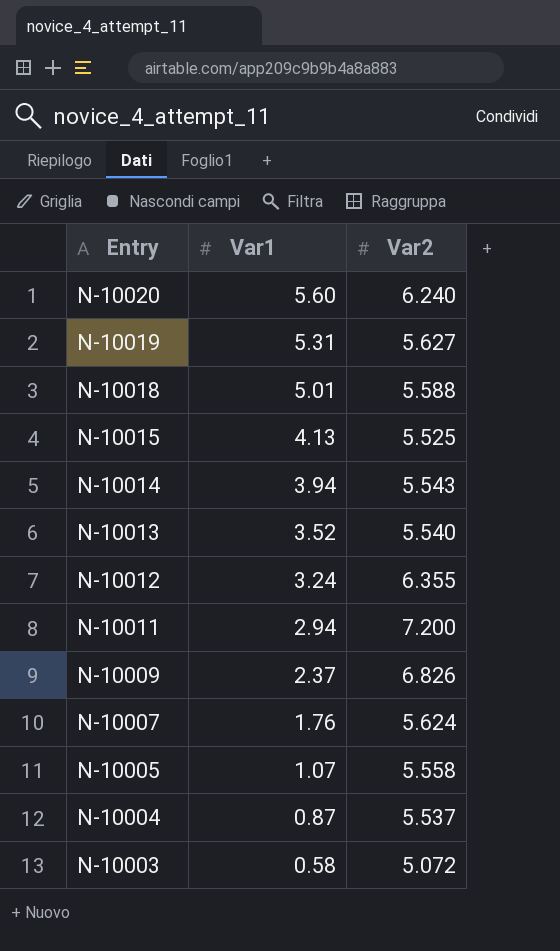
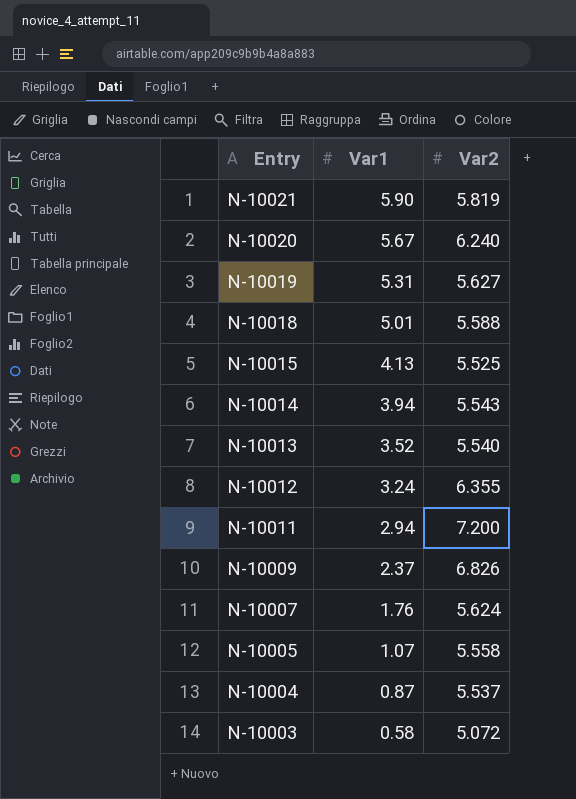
row N-10021: none -> 5.90 | 5.819
N-10020 | Var1: 5.60 -> 5.67

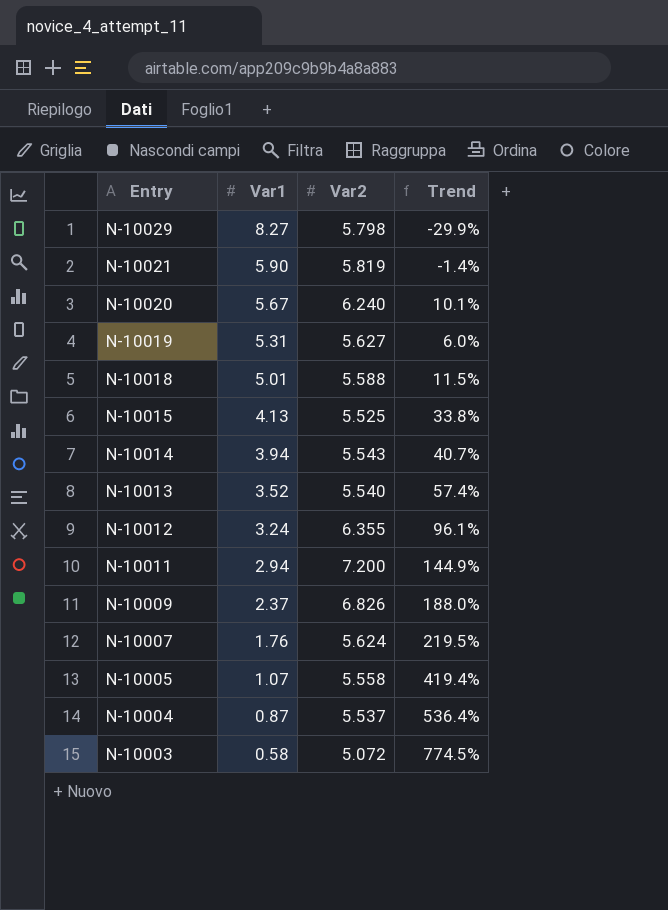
column Trend | formula: none -> ([Var2] - [Var1]) / [Var1]
row N-10029: none -> 8.27 | 5.798 | -29.9%

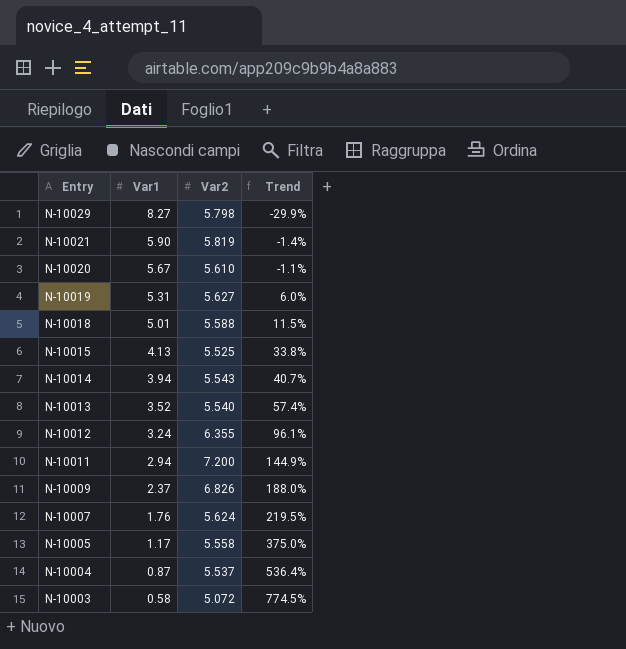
N-10020 | Var2: 6.240 -> 5.610
N-10020 | Trend: 10.1% -> -1.1%
N-10005 | Var1: 1.07 -> 1.17
N-10005 | Trend: 419.4% -> 375.0%

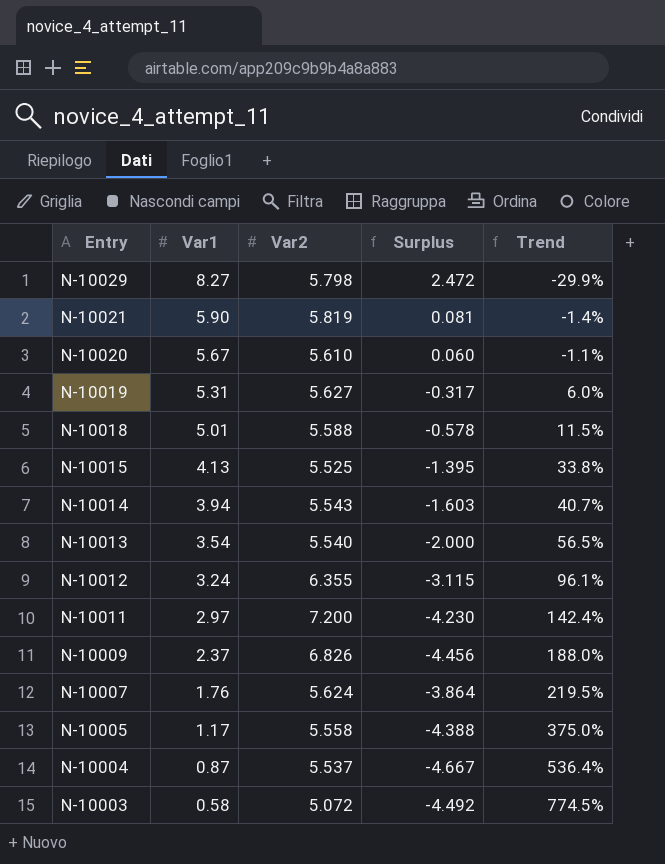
column Surplus | formula: none -> [Var1] - [Var2]
N-10013 | Var1: 3.52 -> 3.54
N-10013 | Trend: 57.4% -> 56.5%
N-10011 | Var1: 2.94 -> 2.97
N-10011 | Trend: 144.9% -> 142.4%

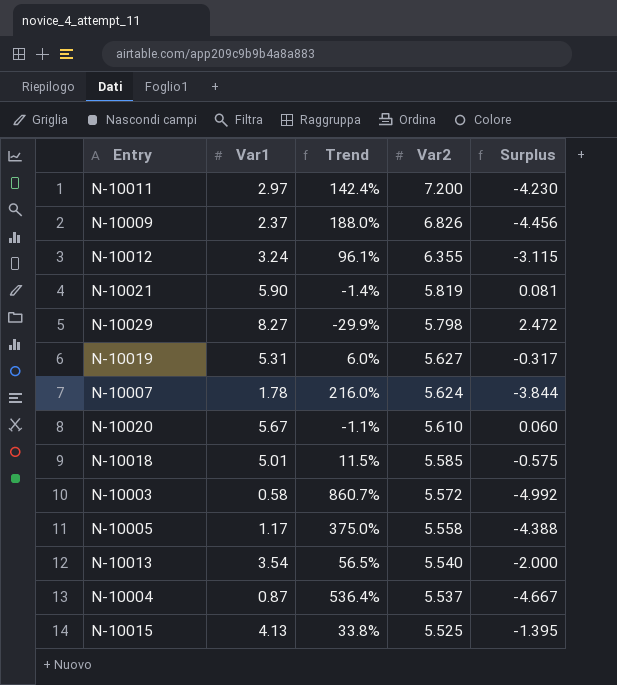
row order: Entry descending -> Var2 descending
column Trend | position: 5 -> 3
row N-10014: 3.94 | 5.543 | -1.603 | 40.7% -> none
N-10007 | Var1: 1.76 -> 1.78
N-10007 | Trend: 219.5% -> 216.0%
N-10007 | Surplus: -3.864 -> -3.844
N-10018 | Var2: 5.588 -> 5.585
N-10018 | Surplus: -0.578 -> -0.575
N-10003 | Trend: 774.5% -> 860.7%
N-10003 | Var2: 5.072 -> 5.572
N-10003 | Surplus: -4.492 -> -4.992

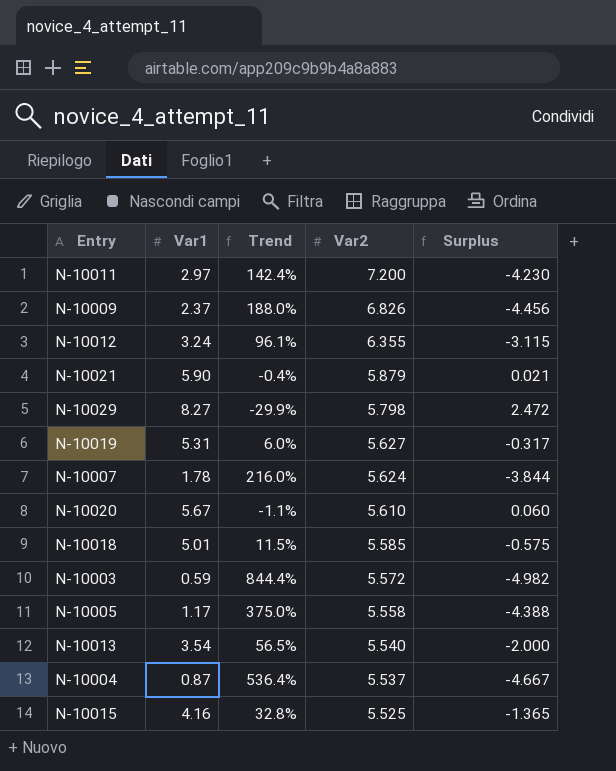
N-10021 | Trend: -1.4% -> -0.4%
N-10021 | Var2: 5.819 -> 5.879
N-10021 | Surplus: 0.081 -> 0.021
N-10003 | Var1: 0.58 -> 0.59
N-10003 | Trend: 860.7% -> 844.4%
N-10003 | Surplus: -4.992 -> -4.982
N-10015 | Var1: 4.13 -> 4.16
N-10015 | Trend: 33.8% -> 32.8%
N-10015 | Surplus: -1.395 -> -1.365

